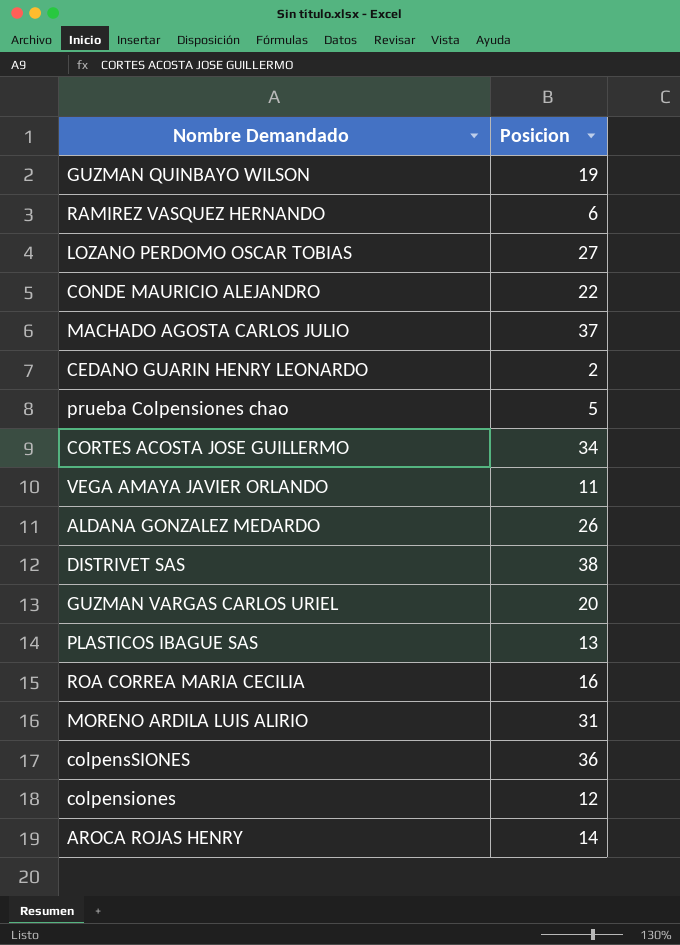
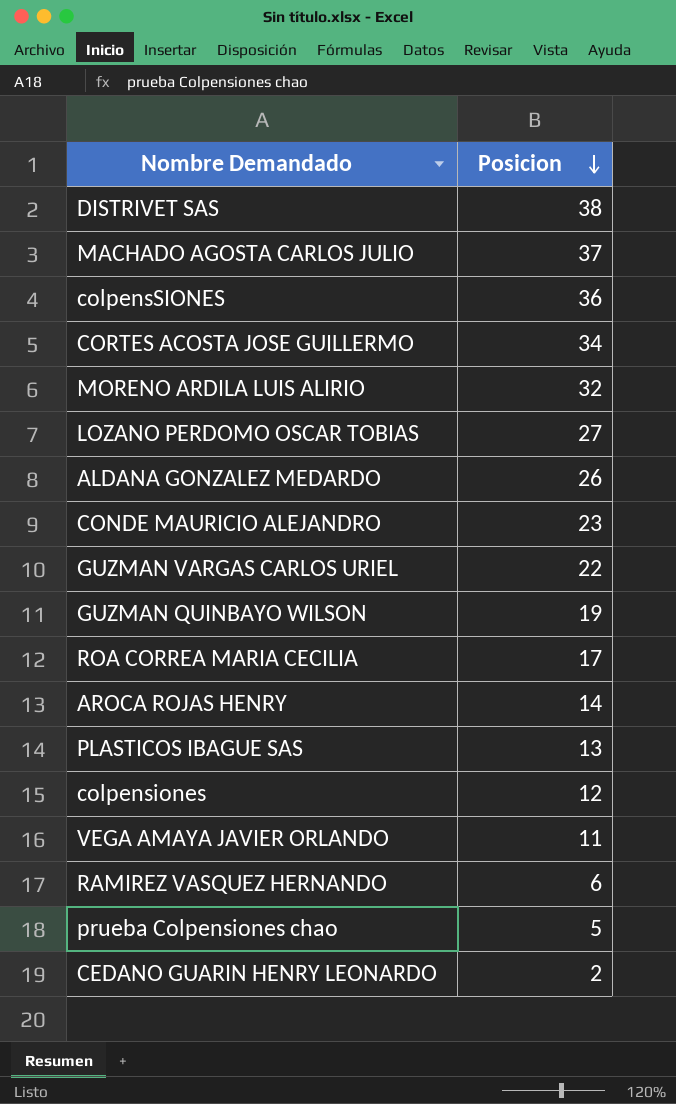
row order: none -> Posicion descending
MORENO ARDILA LUIS ALIRIO | Posicion: 31 -> 32
CONDE MAURICIO ALEJANDRO | Posicion: 22 -> 23
GUZMAN VARGAS CARLOS URIEL | Posicion: 20 -> 22
ROA CORREA MARIA CECILIA | Posicion: 16 -> 17

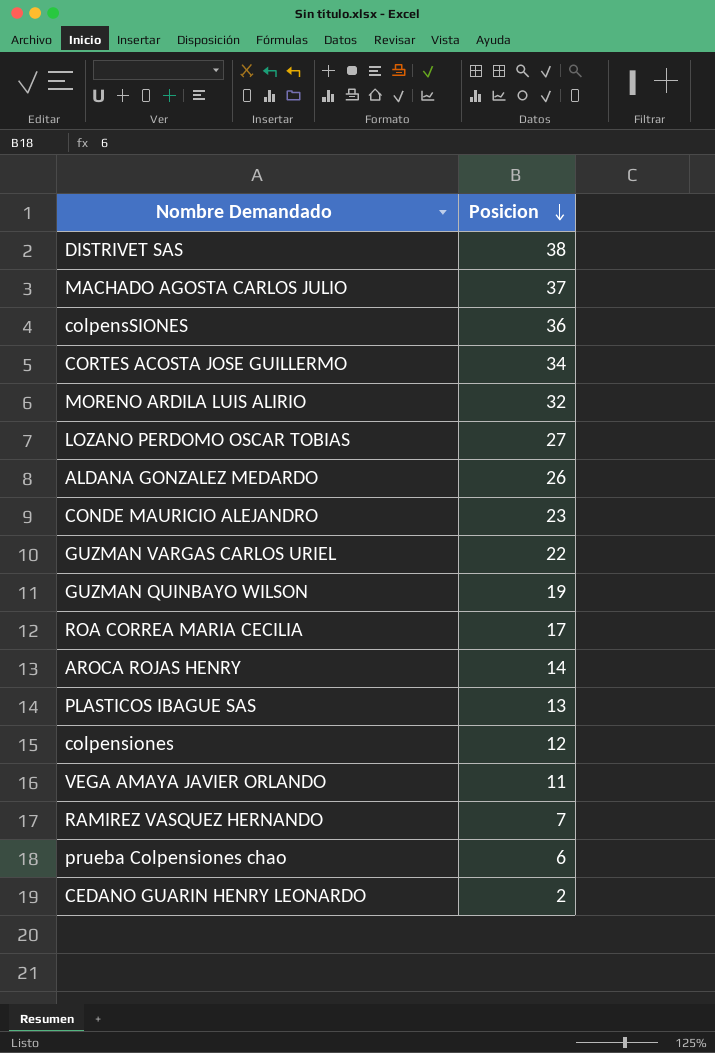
RAMIREZ VASQUEZ HERNANDO | Posicion: 6 -> 7
prueba Colpensiones chao | Posicion: 5 -> 6

